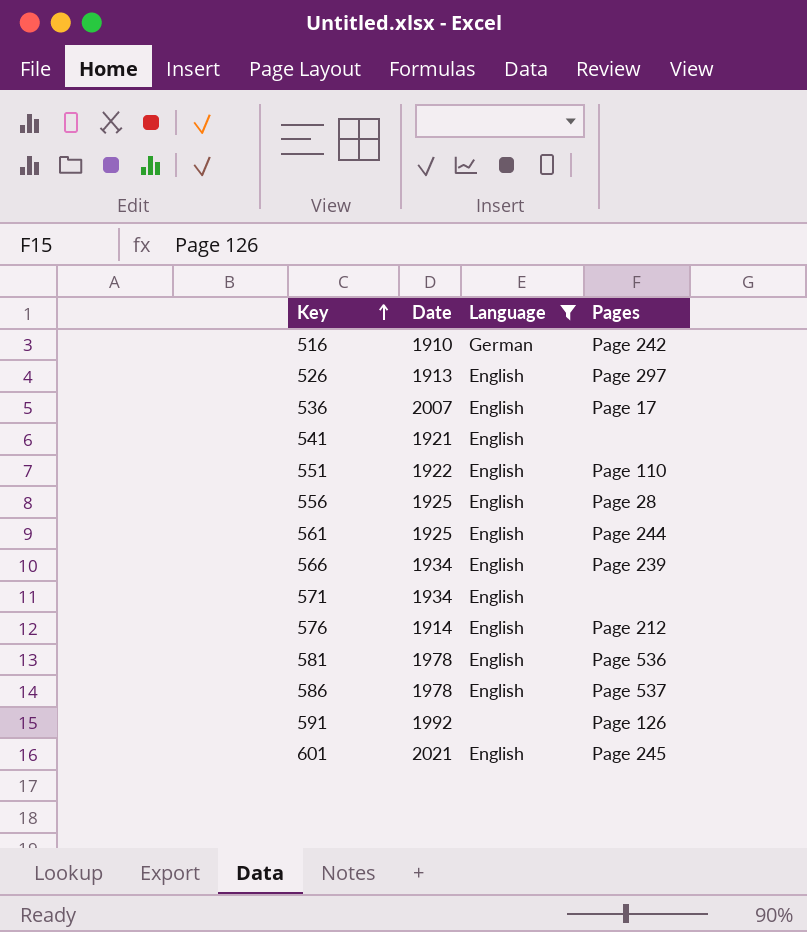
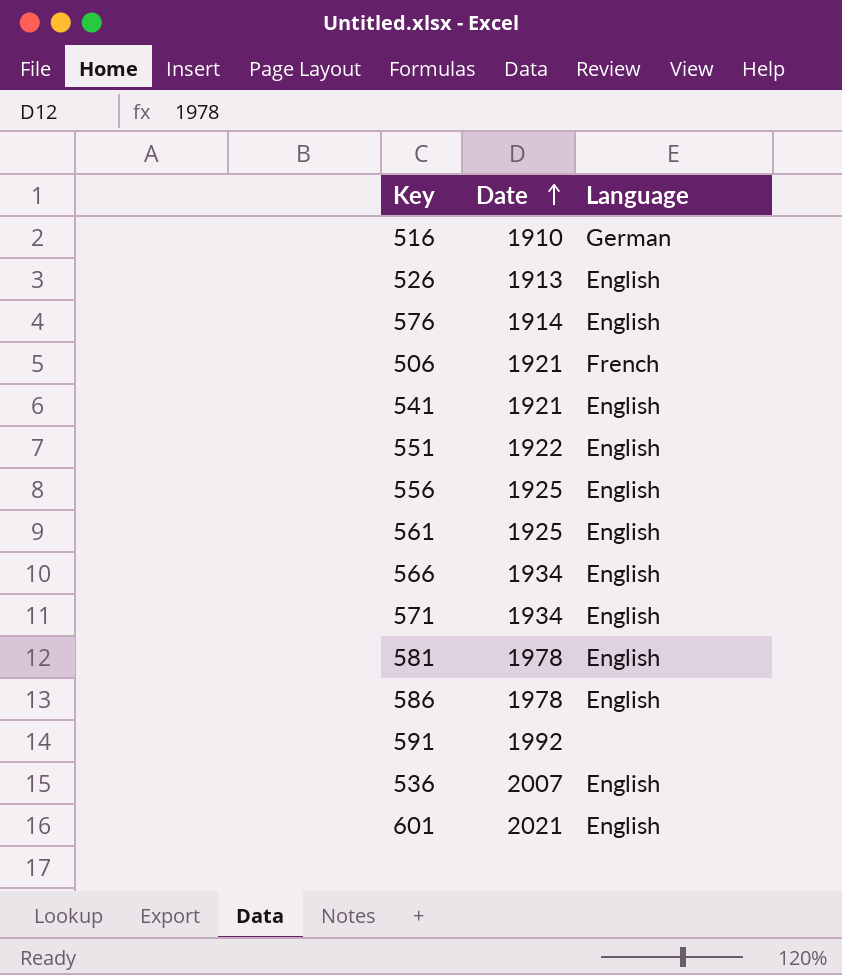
filter: Language != French -> none
row order: Key ascending -> Date ascending
column Pages | position: 4 -> none

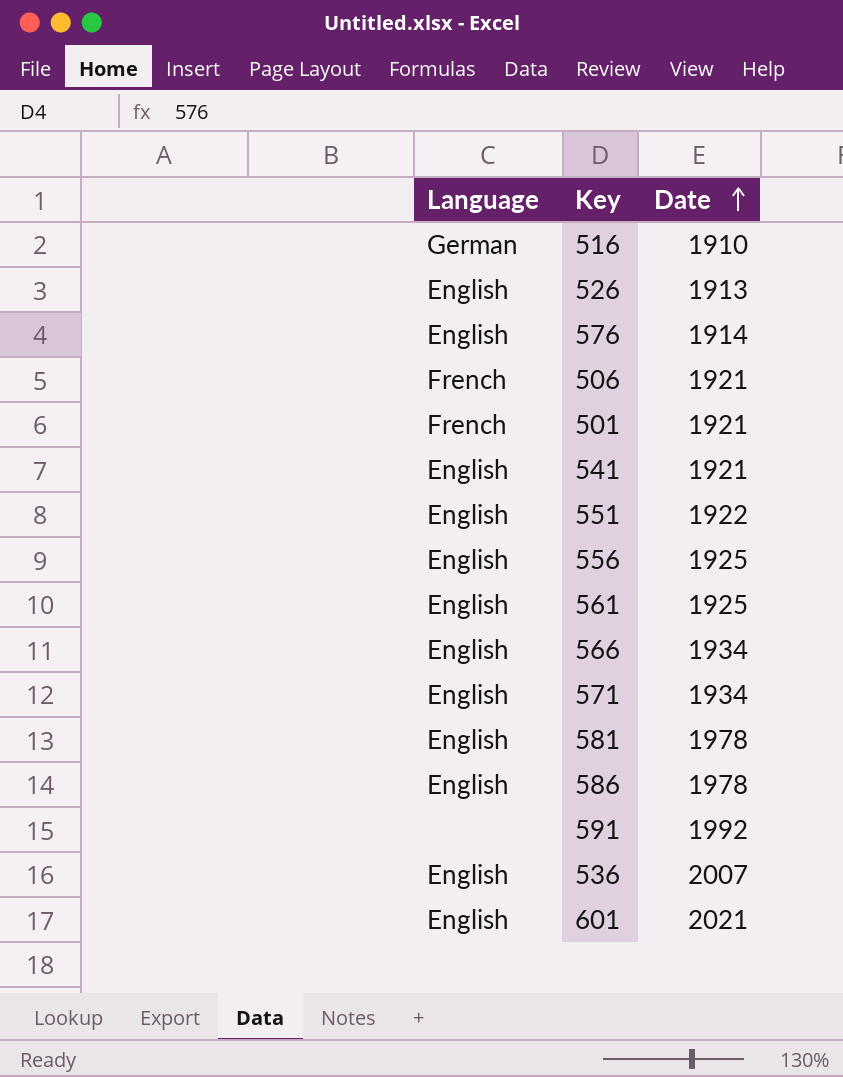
column Language | position: 3 -> 1
row 501: none -> French | 1921

